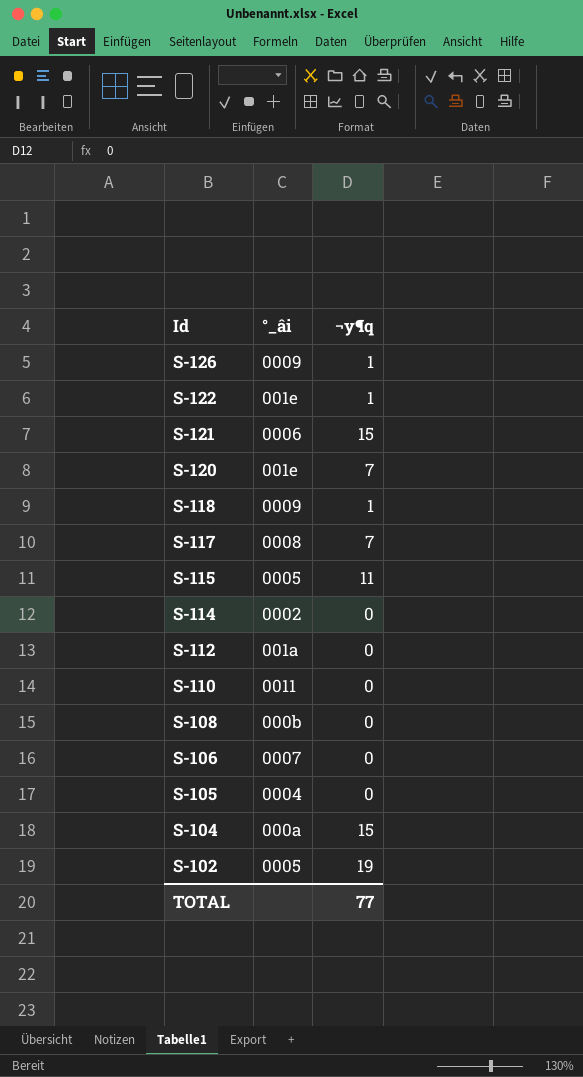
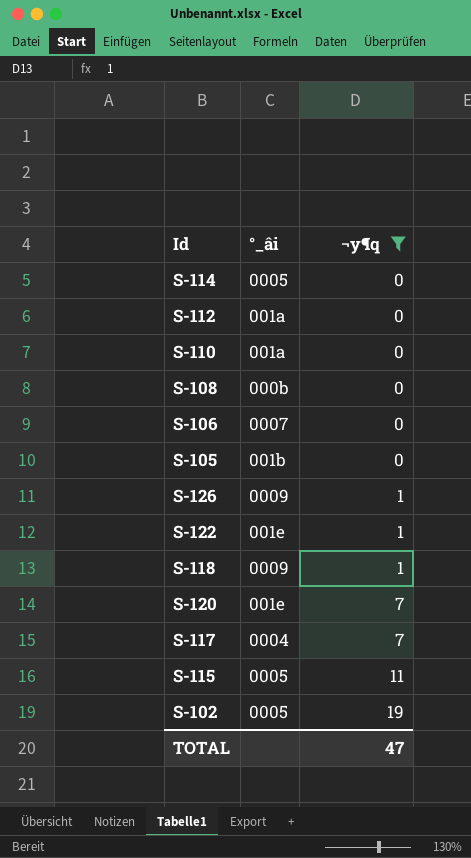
filter: none -> ¬y¶q != 15
row order: Id descending -> ¬y¶q ascending
S-114 | °_âi: 0002 -> 0005
S-110 | °_âi: 0011 -> 001a
S-105 | °_âi: 0004 -> 001b
S-117 | °_âi: 0008 -> 0004
TOTAL | ¬y¶q: 77 -> 47

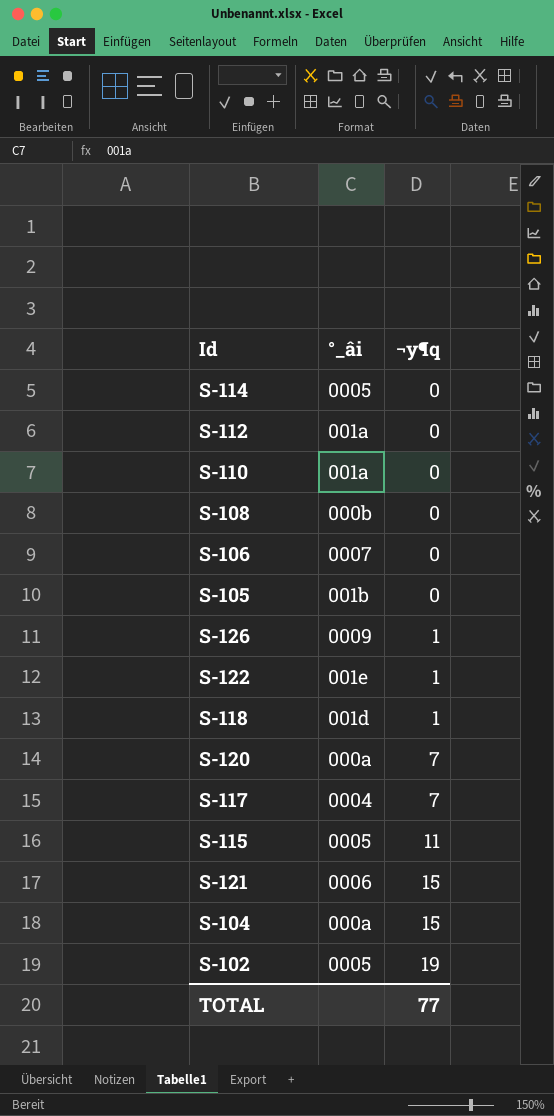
filter: ¬y¶q != 15 -> none
S-118 | °_âi: 0009 -> 001d
S-120 | °_âi: 001e -> 000a
TOTAL | ¬y¶q: 47 -> 77

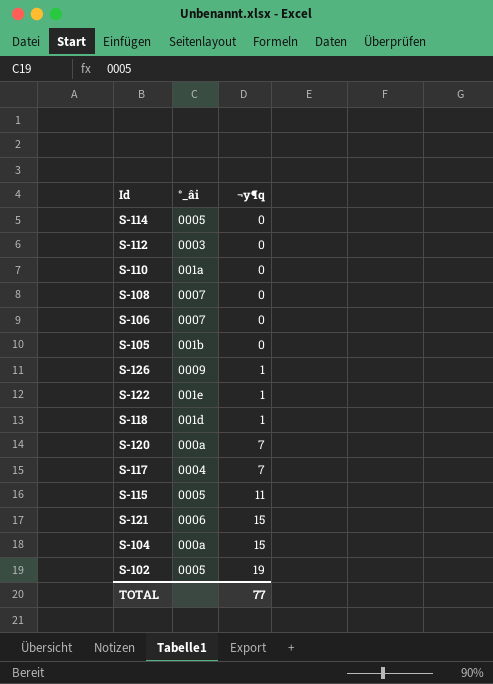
S-112 | °_âi: 001a -> 0003
S-108 | °_âi: 000b -> 0007

